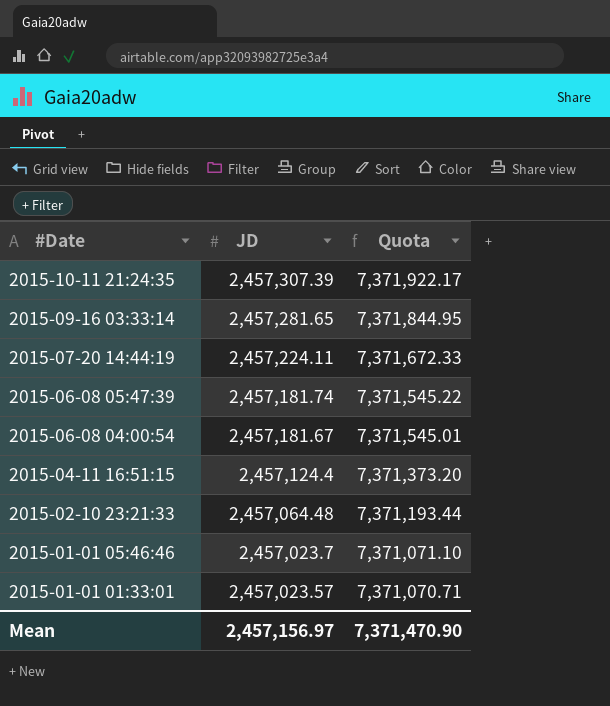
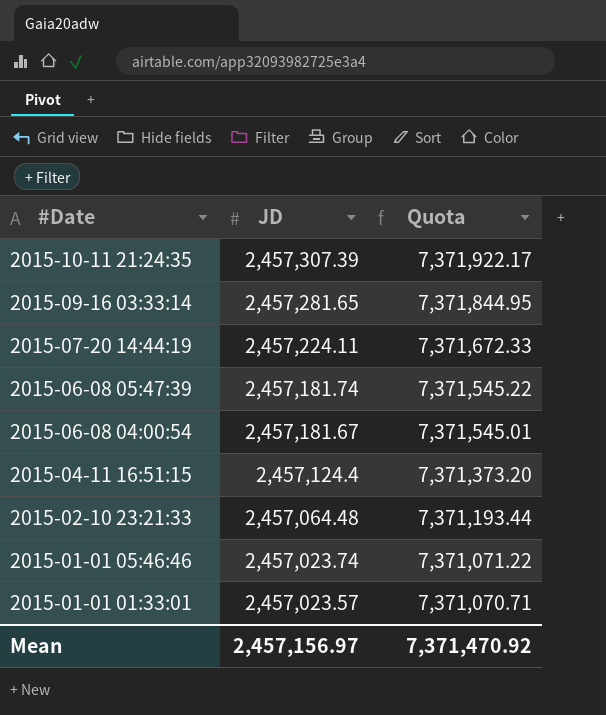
2015-01-01 05:46:46 | JD: 2,457,023.7 -> 2,457,023.74
2015-01-01 05:46:46 | Quota: 7,371,071.10 -> 7,371,071.22
Mean | Quota: 7,371,470.90 -> 7,371,470.92

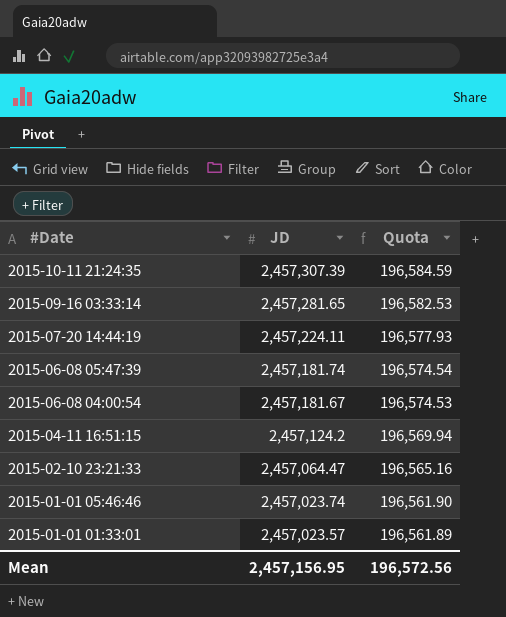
column Quota | formula: [JD] * 3 -> [JD] * 0.08
2015-04-11 16:51:15 | JD: 2,457,124.4 -> 2,457,124.2
2015-02-10 23:21:33 | JD: 2,457,064.48 -> 2,457,064.47
Mean | JD: 2,457,156.97 -> 2,457,156.95
Mean | Quota: 7,371,470.92 -> 196,572.56

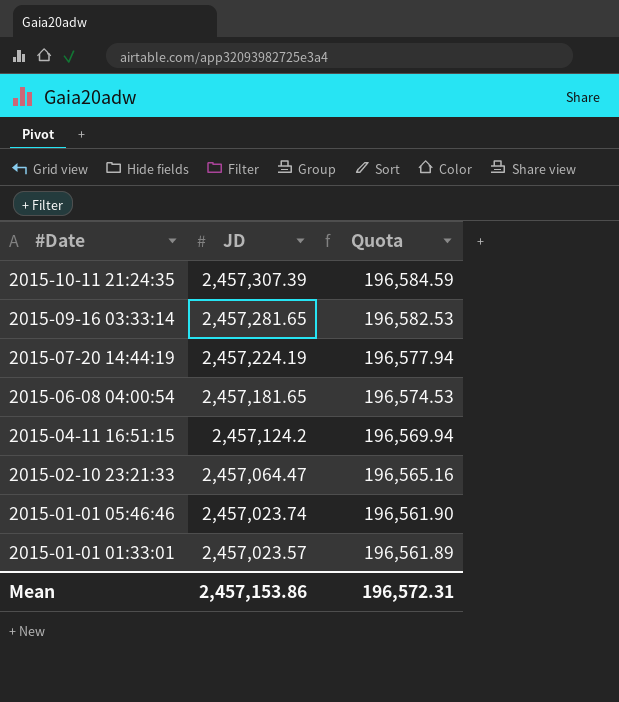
row 2015-06-08 05:47:39: 2,457,181.74 | 196,574.54 -> none
2015-07-20 14:44:19 | JD: 2,457,224.11 -> 2,457,224.19
2015-07-20 14:44:19 | Quota: 196,577.93 -> 196,577.94
2015-06-08 04:00:54 | JD: 2,457,181.67 -> 2,457,181.65
Mean | JD: 2,457,156.95 -> 2,457,153.86
Mean | Quota: 196,572.56 -> 196,572.31

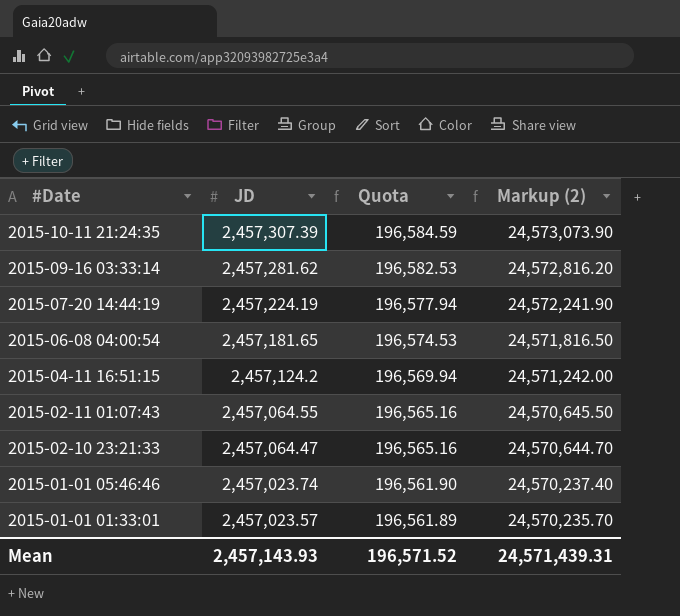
column Markup (2) | formula: none -> [JD] * 10
2015-09-16 03:33:14 | JD: 2,457,281.65 -> 2,457,281.62
row 2015-02-11 01:07:43: none -> 2,457,064.55 | 196,565.16 | 24,570,645.50
Mean | JD: 2,457,153.86 -> 2,457,143.93
Mean | Quota: 196,572.31 -> 196,571.52

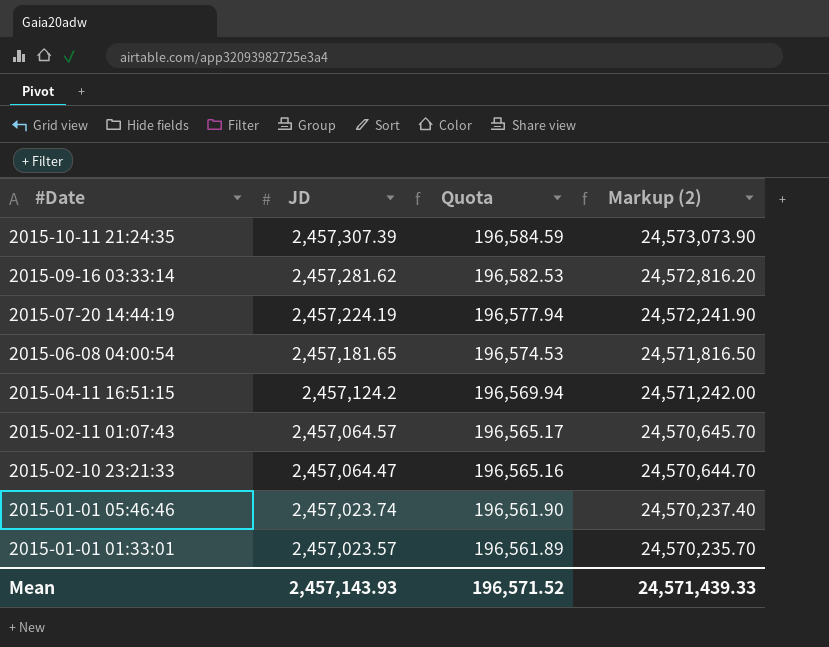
2015-02-11 01:07:43 | JD: 2,457,064.55 -> 2,457,064.57
2015-02-11 01:07:43 | Quota: 196,565.16 -> 196,565.17
2015-02-11 01:07:43 | Markup (2): 24,570,645.50 -> 24,570,645.70
Mean | Markup (2): 24,571,439.31 -> 24,571,439.33

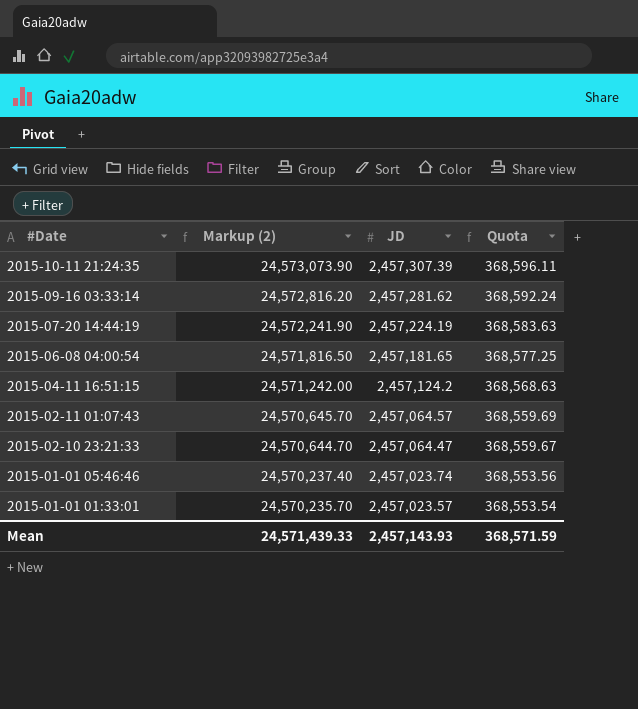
column Markup (2) | position: 4 -> 2
column Quota | formula: [JD] * 0.08 -> [JD] * 0.15
Mean | Quota: 196,571.52 -> 368,571.59

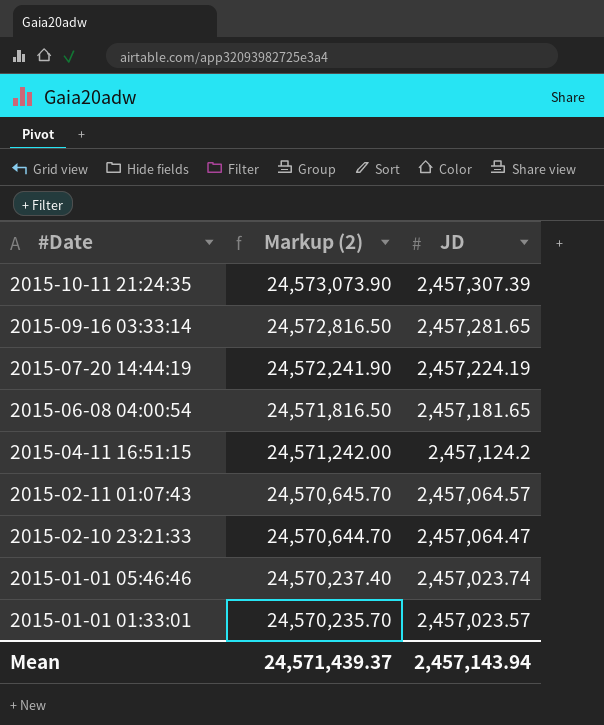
column Quota | formula: [JD] * 0.15 -> none
2015-09-16 03:33:14 | Markup (2): 24,572,816.20 -> 24,572,816.50
2015-09-16 03:33:14 | JD: 2,457,281.62 -> 2,457,281.65
Mean | Markup (2): 24,571,439.33 -> 24,571,439.37
Mean | JD: 2,457,143.93 -> 2,457,143.94

